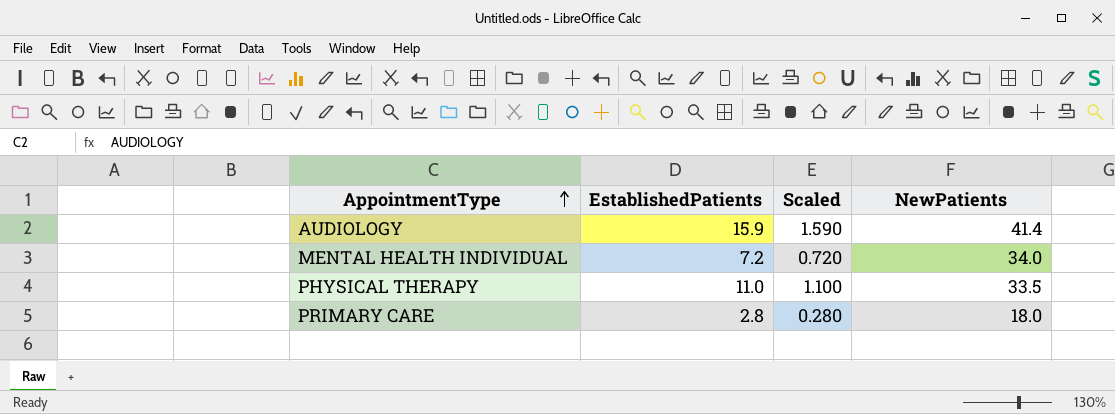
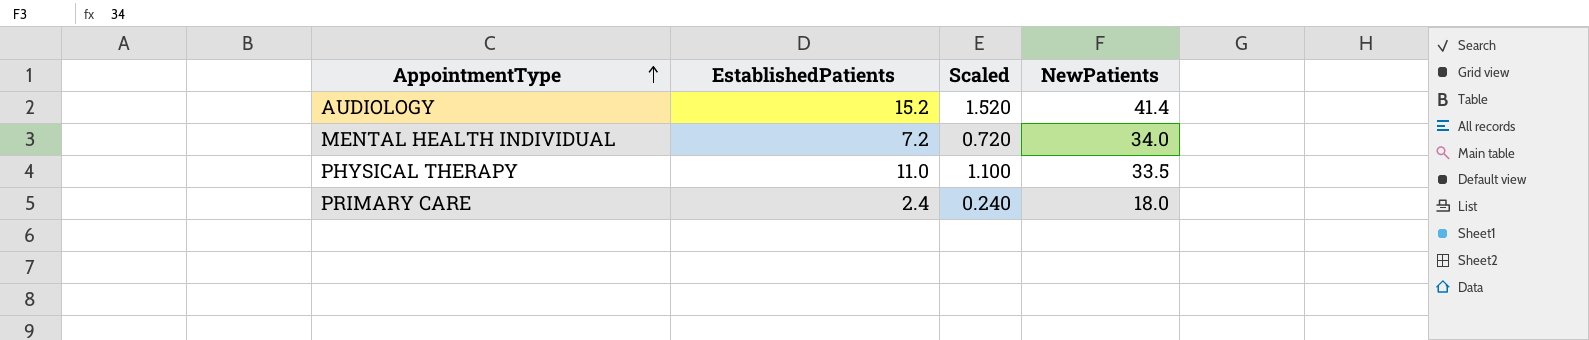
AUDIOLOGY | EstablishedPatients: 15.9 -> 15.2
AUDIOLOGY | Scaled: 1.590 -> 1.520
PRIMARY CARE | EstablishedPatients: 2.8 -> 2.4
PRIMARY CARE | Scaled: 0.280 -> 0.240

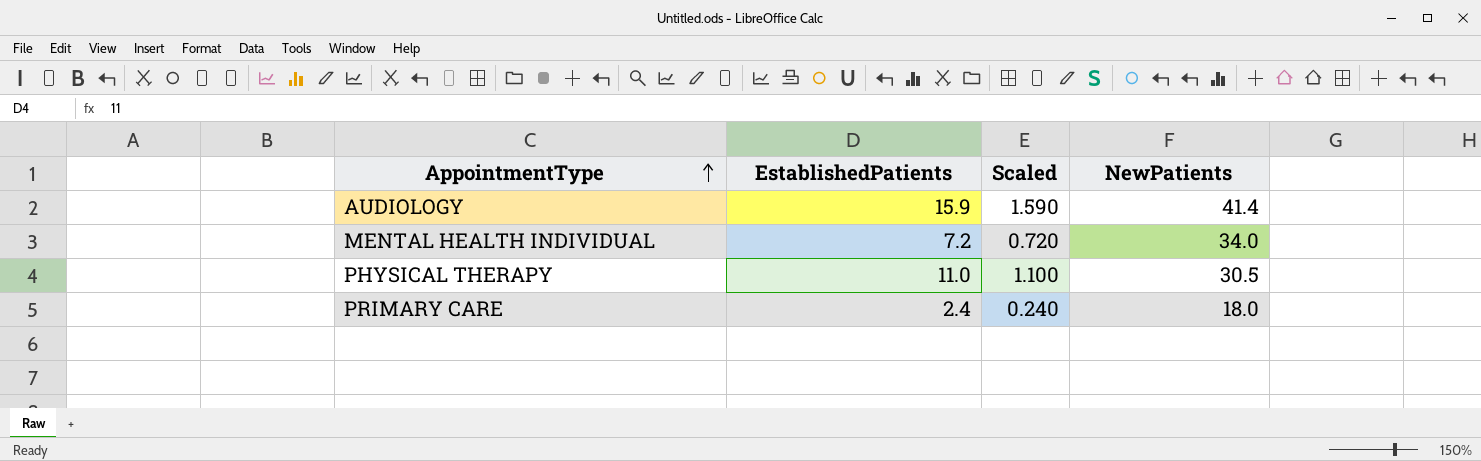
AUDIOLOGY | EstablishedPatients: 15.2 -> 15.9
AUDIOLOGY | Scaled: 1.520 -> 1.590
PHYSICAL THERAPY | NewPatients: 33.5 -> 30.5

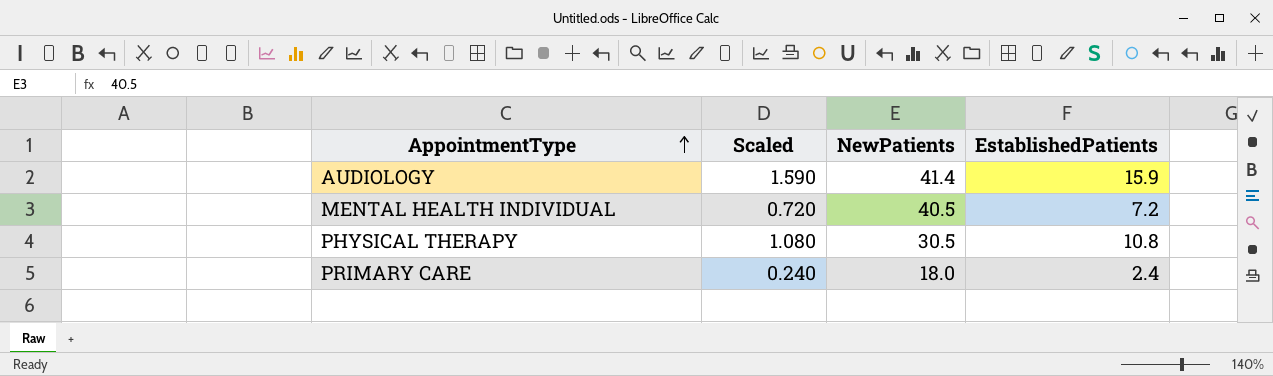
column EstablishedPatients | position: 2 -> 4
MENTAL HEALTH INDIVIDUAL | NewPatients: 34.0 -> 40.5
PHYSICAL THERAPY | Scaled: 1.100 -> 1.080
PHYSICAL THERAPY | EstablishedPatients: 11.0 -> 10.8

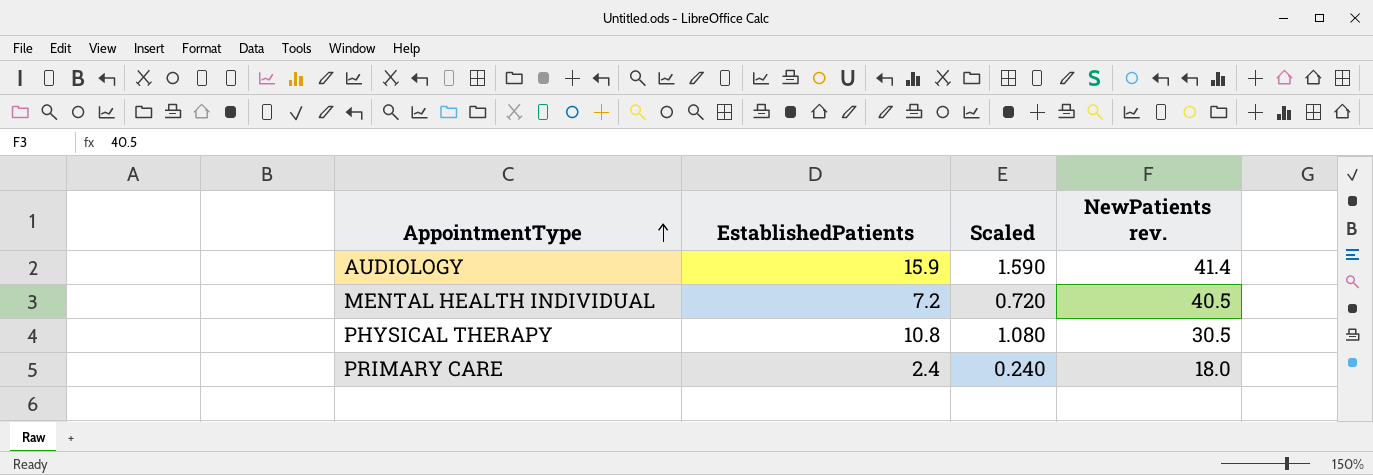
column EstablishedPatients | position: 4 -> 2
column name: NewPatients -> NewPatients rev.

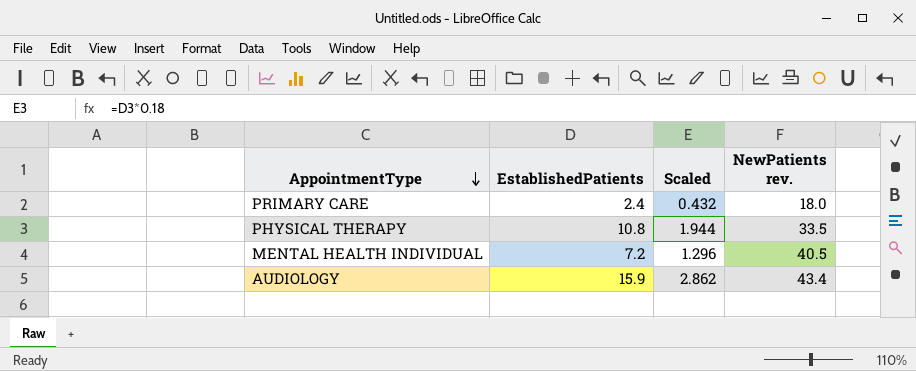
row order: AppointmentType ascending -> AppointmentType descending
column Scaled | formula: [EstablishedPatients] * 0.1 -> [EstablishedPatients] * 0.18
PHYSICAL THERAPY | NewPatients rev.: 30.5 -> 33.5
AUDIOLOGY | NewPatients rev.: 41.4 -> 43.4

